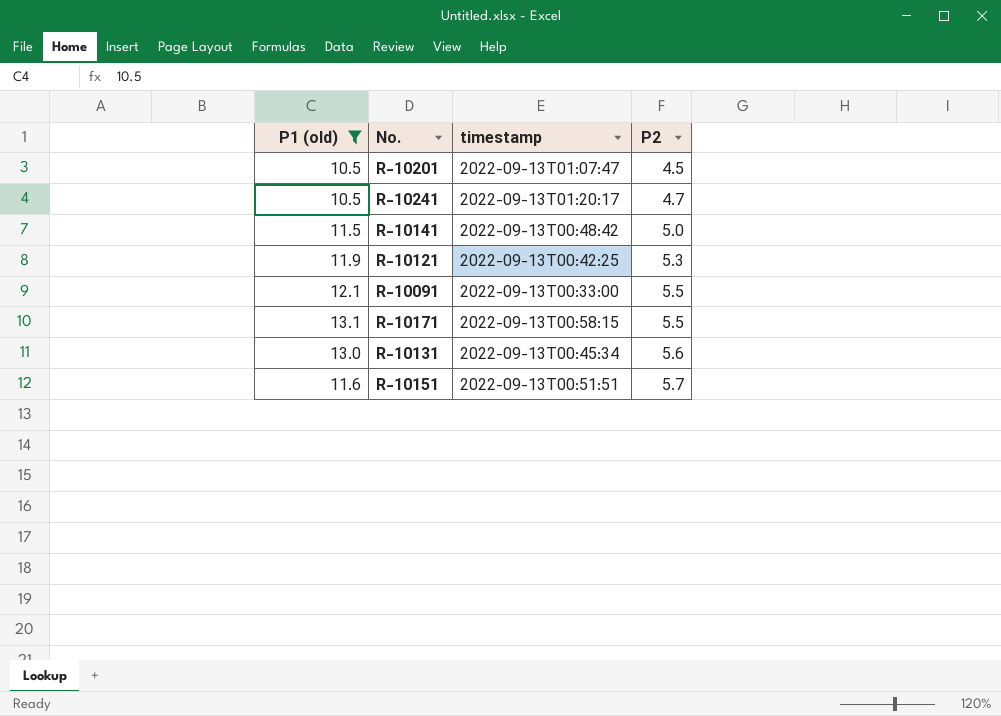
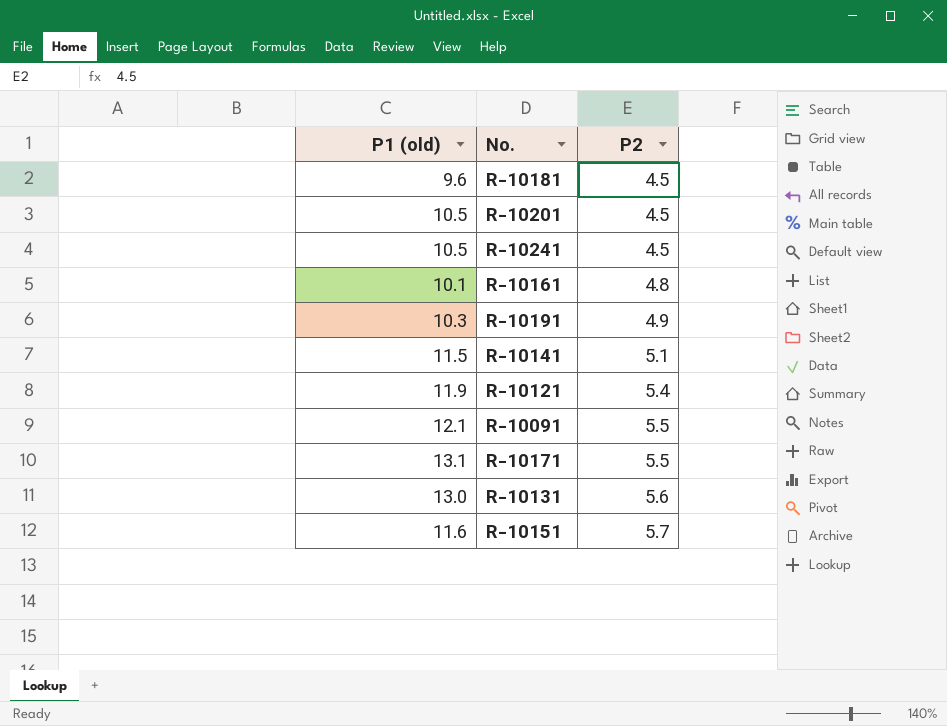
filter: P1 (old) >= 10.5 -> none
column timestamp | position: 3 -> none
R-10241 | P2: 4.7 -> 4.5
R-10141 | P2: 5.0 -> 5.1
R-10121 | P2: 5.3 -> 5.4

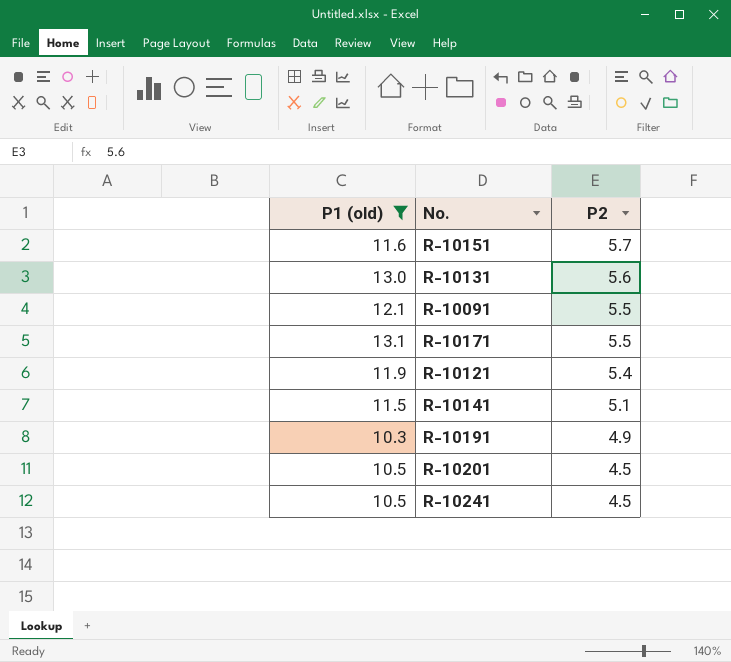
filter: none -> P1 (old) >= 10.3
row order: P2 ascending -> P2 descending

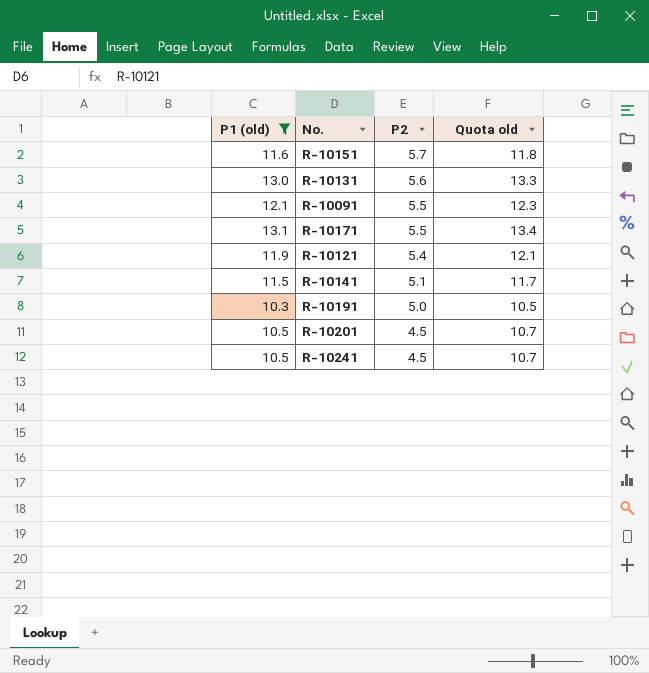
column Quota old | formula: none -> [P1 (old)] * 1.02
R-10191 | P2: 4.9 -> 5.0

